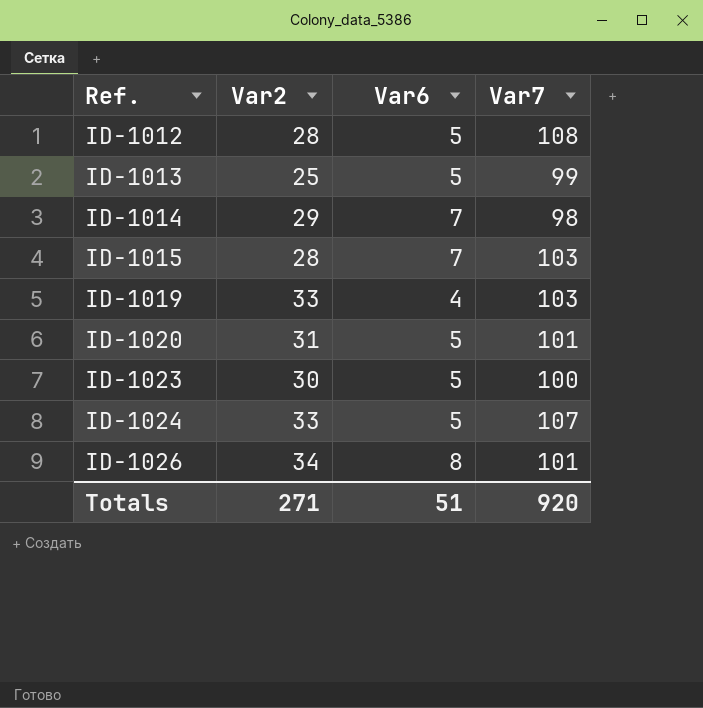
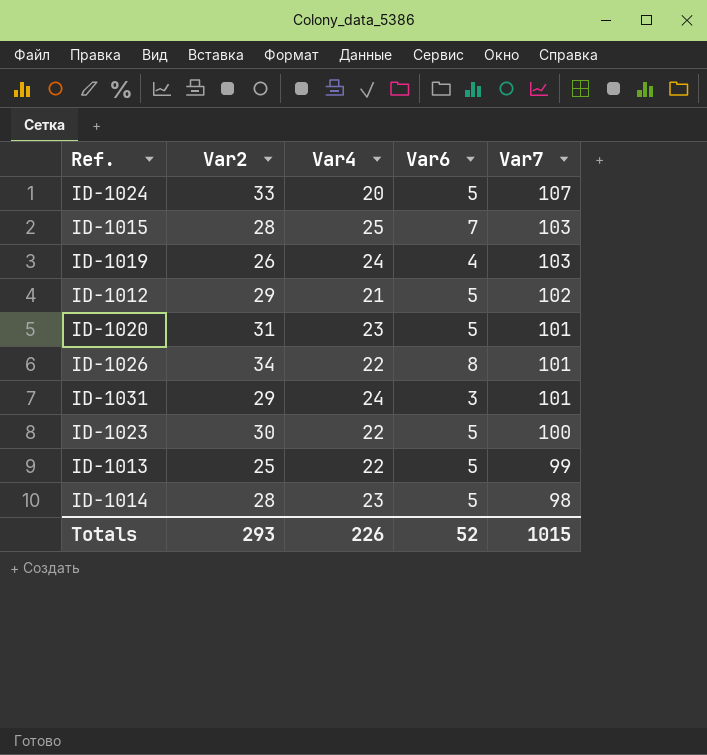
row order: Ref. ascending -> Var7 descending
column Var4 | position: none -> 3
ID-1019 | Var2: 33 -> 26
ID-1012 | Var2: 28 -> 29
ID-1012 | Var7: 108 -> 102
row ID-1031: none -> 29 | 24 | 3 | 101
ID-1014 | Var2: 29 -> 28
ID-1014 | Var6: 7 -> 5
Totals | Var2: 271 -> 293
Totals | Var6: 51 -> 52
Totals | Var7: 920 -> 1015

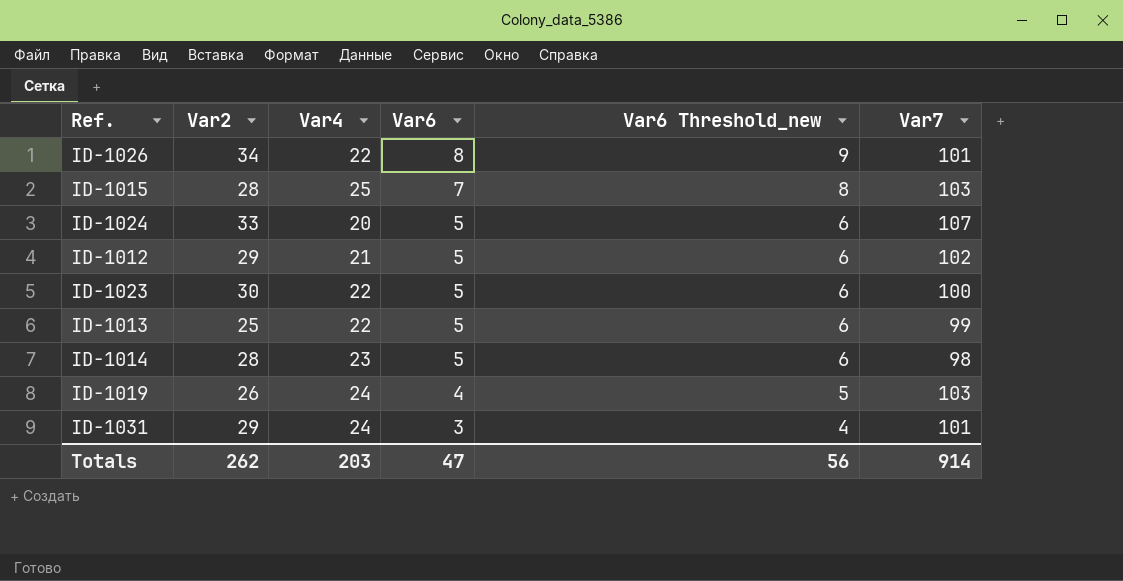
row order: Var7 descending -> Var6 descending
column Var6 Threshold_new | formula: none -> [Var6] + 1
row ID-1020: 31 | 23 | 5 | 101 -> none
Totals | Var2: 293 -> 262
Totals | Var4: 226 -> 203
Totals | Var6: 52 -> 47
Totals | Var7: 1015 -> 914

